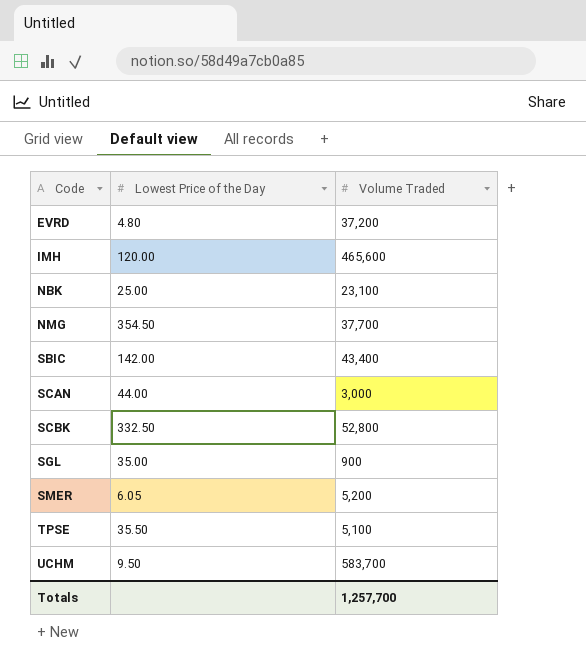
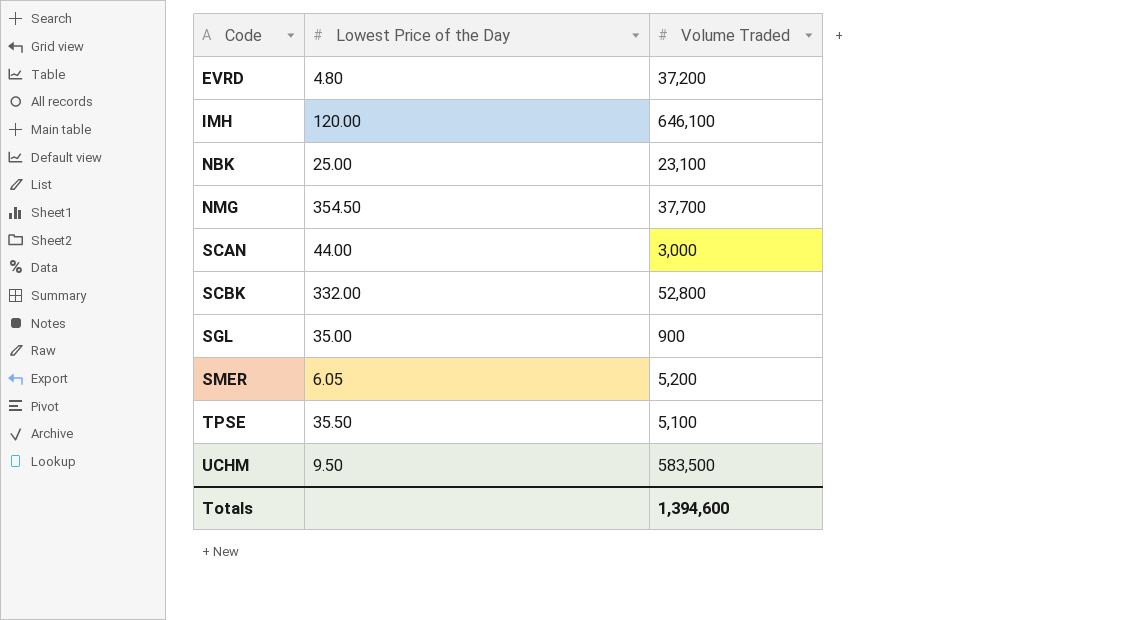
row SBIC: 142.00 | 43,400 -> none
IMH | Volume Traded: 465,600 -> 646,100
SCBK | Lowest Price of the Day: 332.50 -> 332.00
UCHM | Volume Traded: 583,700 -> 583,500
Totals | Volume Traded: 1,257,700 -> 1,394,600

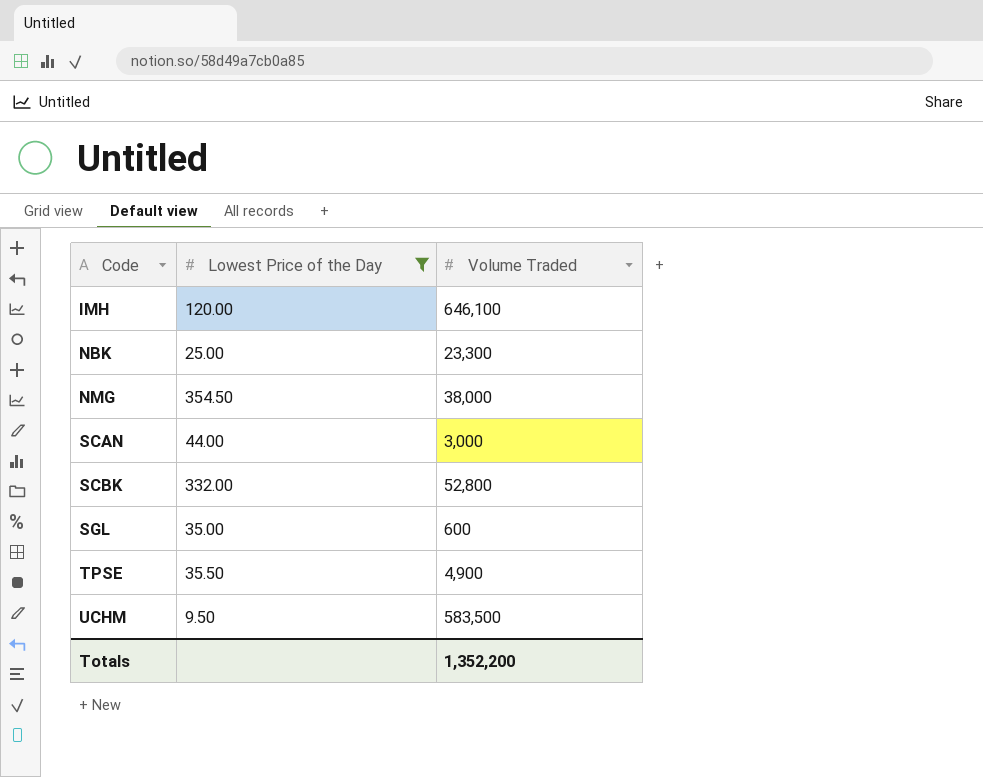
filter: none -> Lowest Price of the Day >= 9.50
NBK | Volume Traded: 23,100 -> 23,300
NMG | Volume Traded: 37,700 -> 38,000
SGL | Volume Traded: 900 -> 600
TPSE | Volume Traded: 5,100 -> 4,900
Totals | Volume Traded: 1,394,600 -> 1,352,200

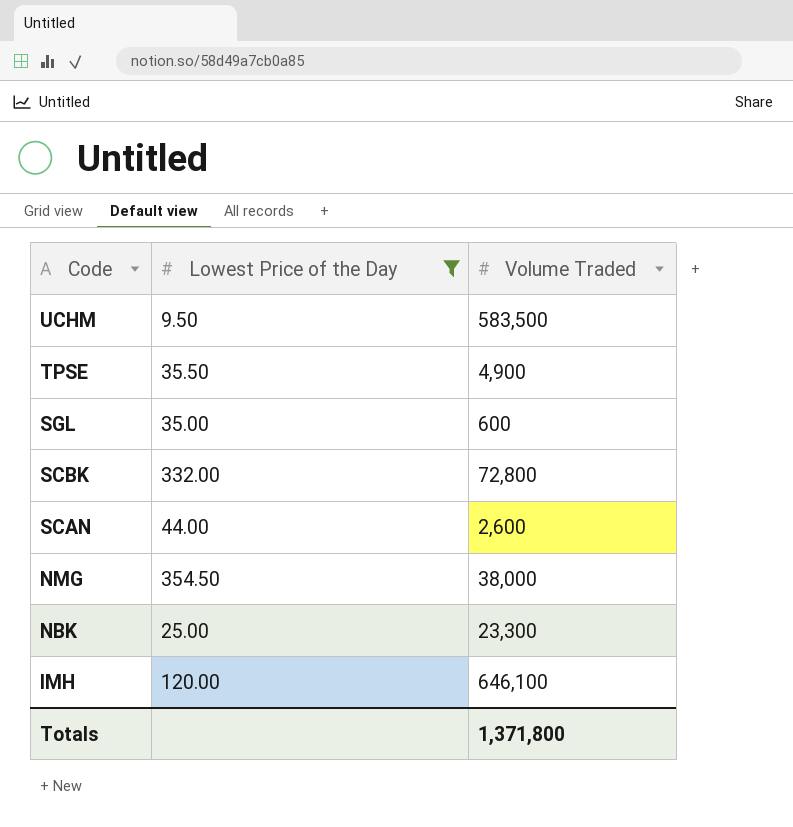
row order: Code ascending -> Code descending
SCBK | Volume Traded: 52,800 -> 72,800
SCAN | Volume Traded: 3,000 -> 2,600
Totals | Volume Traded: 1,352,200 -> 1,371,800

